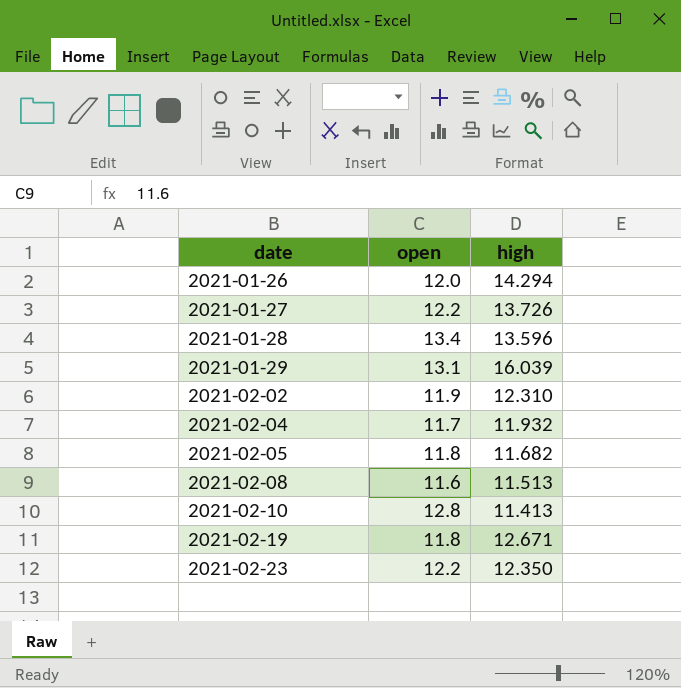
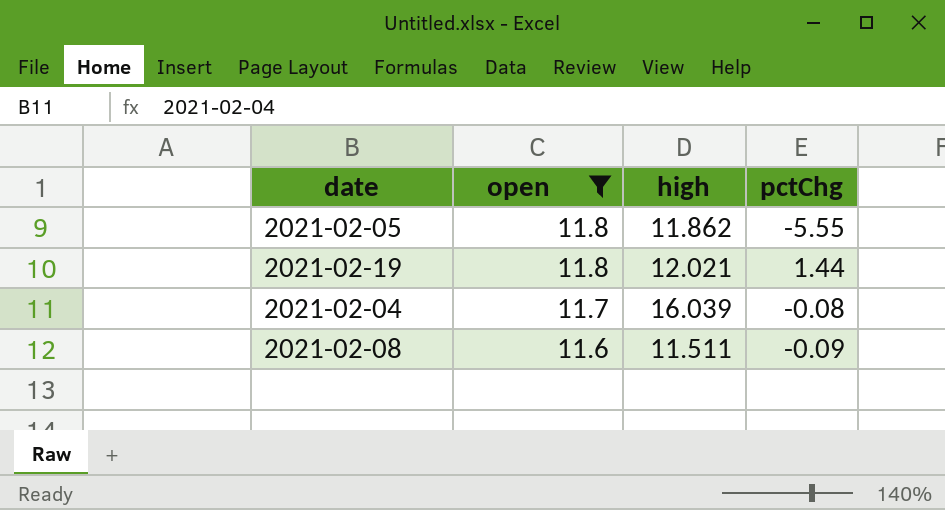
filter: none -> open <= 11.8
row order: date ascending -> open descending
column pctChg | position: none -> 4
2021-02-05 | high: 11.682 -> 11.862
2021-02-19 | high: 12.671 -> 12.021
2021-02-04 | high: 11.932 -> 16.039
2021-02-08 | high: 11.513 -> 11.511

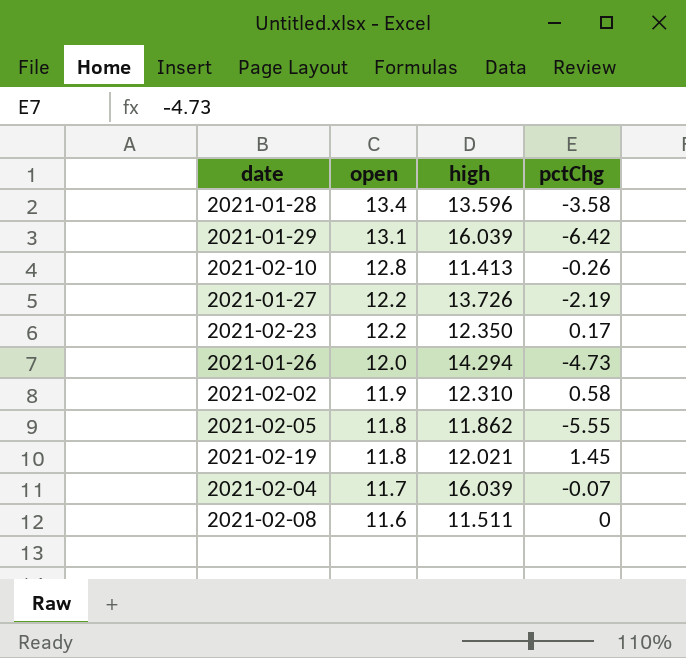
filter: open <= 11.8 -> none
2021-02-19 | pctChg: 1.44 -> 1.45
2021-02-04 | pctChg: -0.08 -> -0.07
2021-02-08 | pctChg: -0.09 -> 0

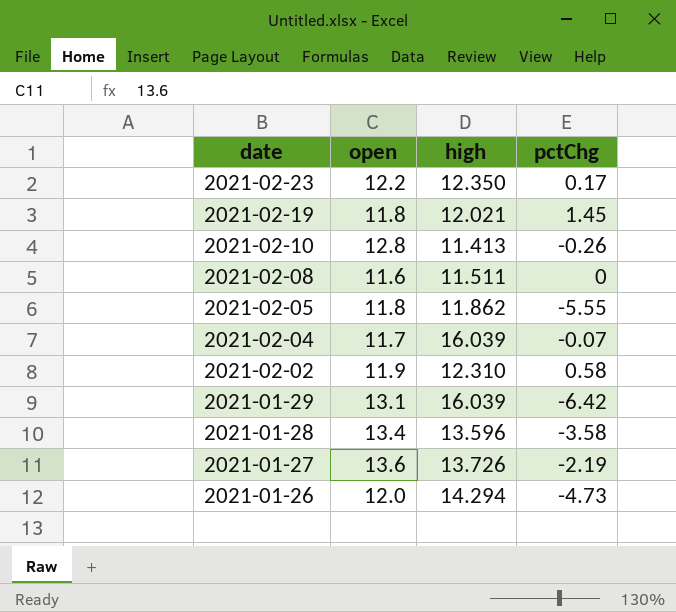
row order: open descending -> date descending
2021-01-27 | open: 12.2 -> 13.6

